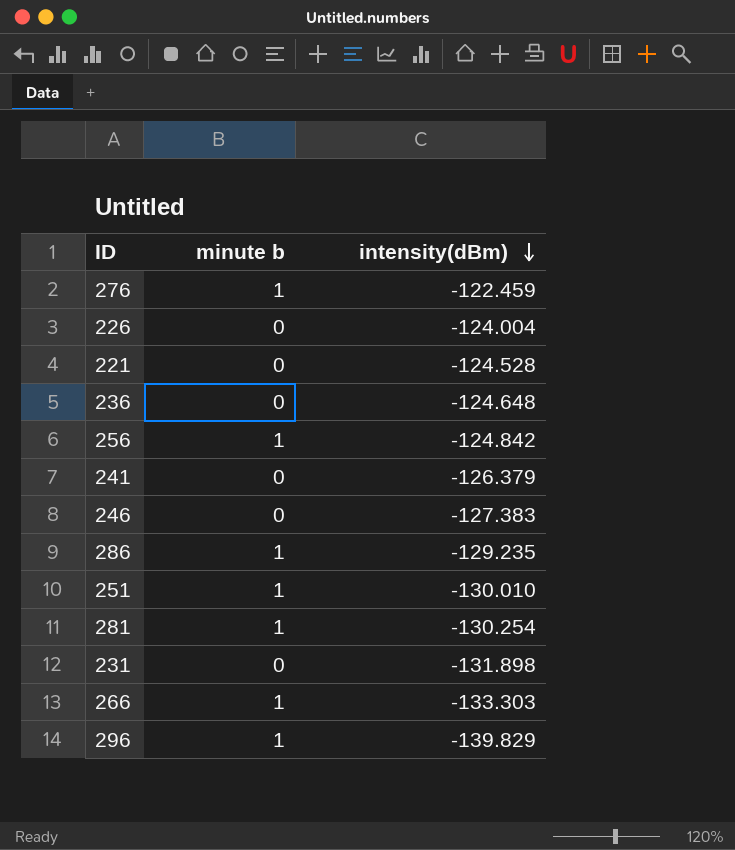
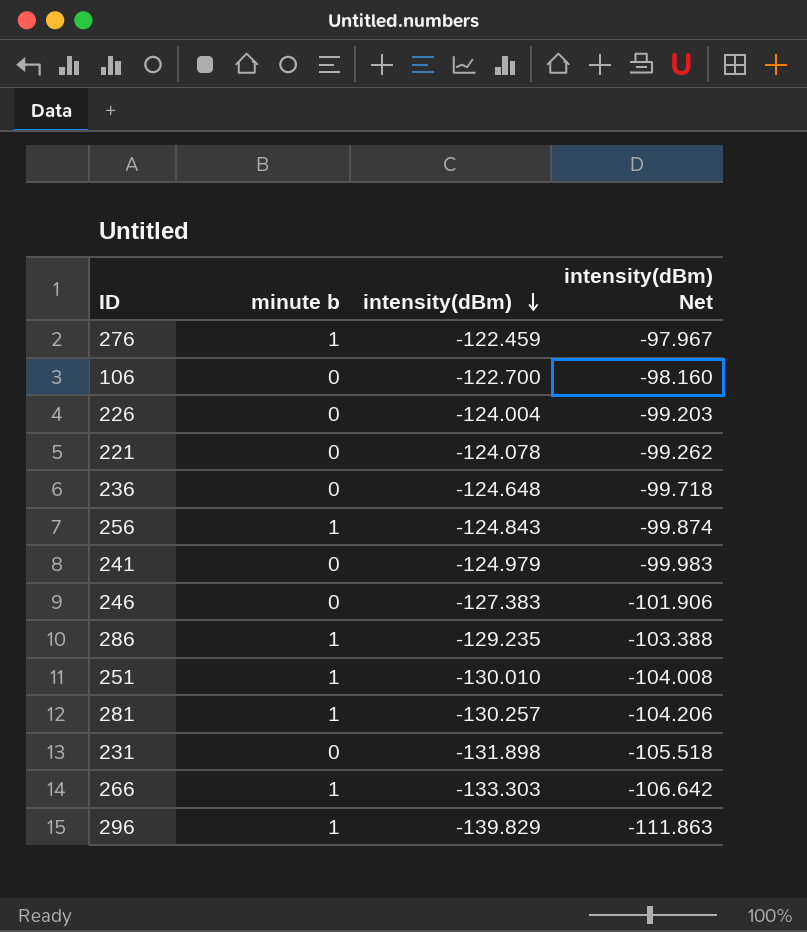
column intensity(dBm) Net | formula: none -> [intensity(dBm)] * 0.8
row 106: none -> 0 | -122.700 | -98.160
221 | intensity(dBm): -124.528 -> -124.078
256 | intensity(dBm): -124.842 -> -124.843
241 | intensity(dBm): -126.379 -> -124.979
281 | intensity(dBm): -130.254 -> -130.257

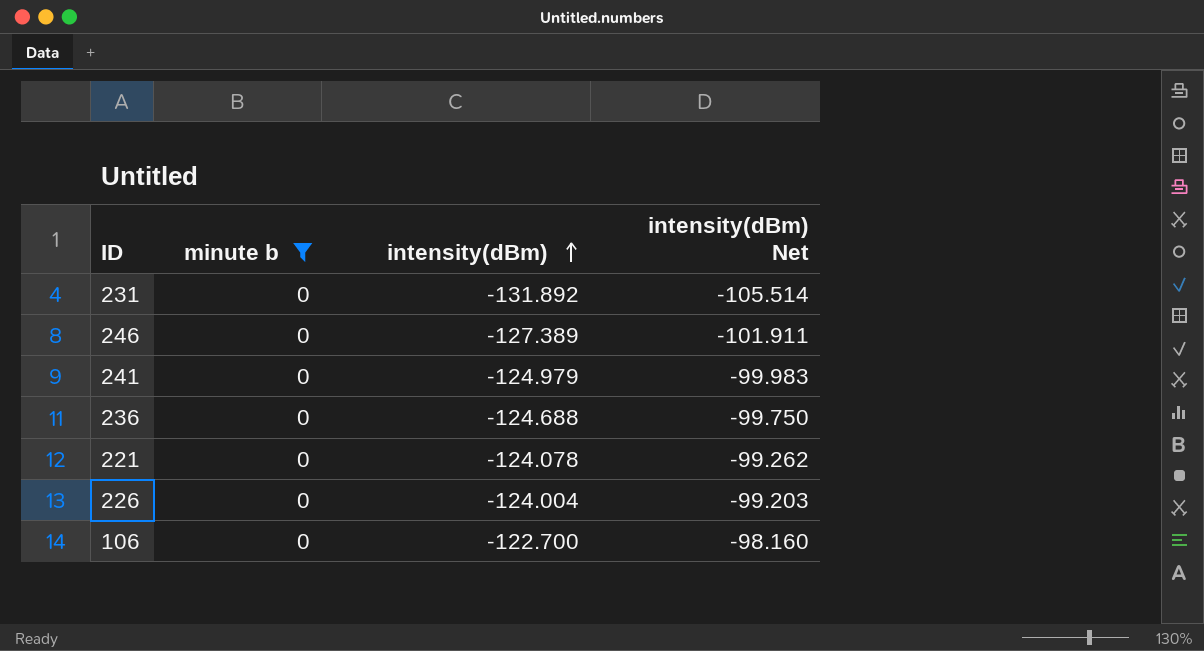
filter: none -> minute b = 0
row order: intensity(dBm) descending -> intensity(dBm) ascending
231 | intensity(dBm): -131.898 -> -131.892
231 | intensity(dBm) Net: -105.518 -> -105.514
246 | intensity(dBm): -127.383 -> -127.389
246 | intensity(dBm) Net: -101.906 -> -101.911
236 | intensity(dBm): -124.648 -> -124.688
236 | intensity(dBm) Net: -99.718 -> -99.750

